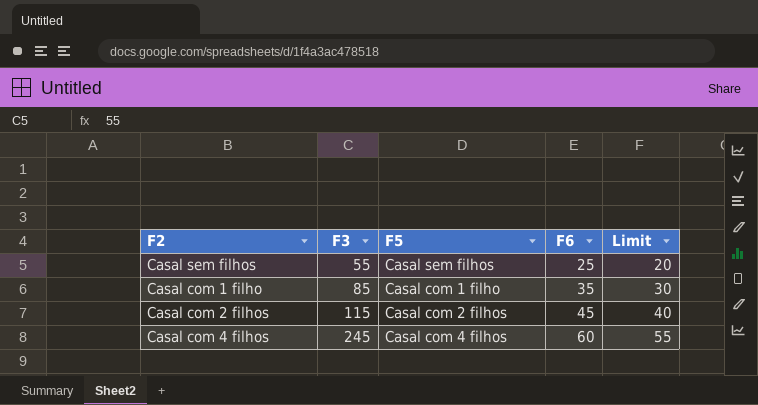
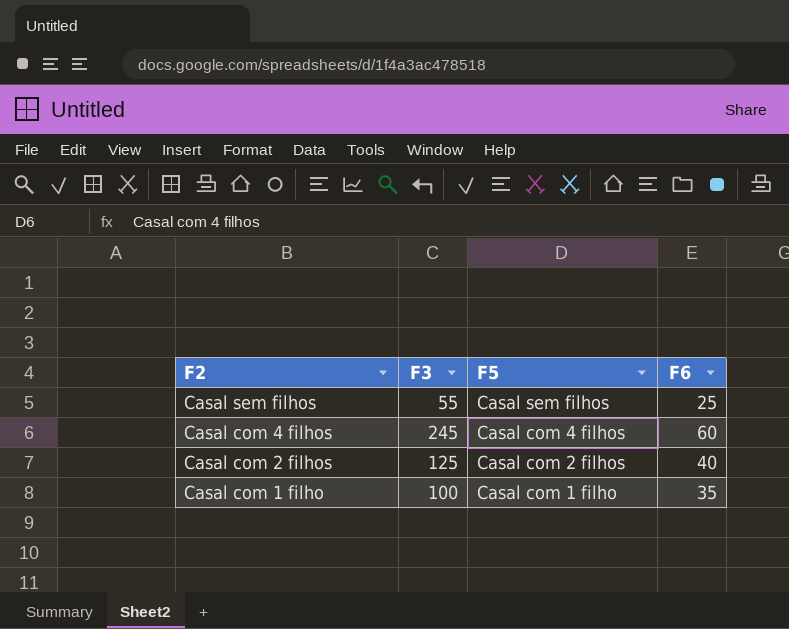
row order: F3 ascending -> F2 descending
column Limit | formula: [F6] - 5 -> none
Casal com 2 filhos | F3: 115 -> 125
Casal com 2 filhos | F6: 45 -> 40
Casal com 1 filho | F3: 85 -> 100

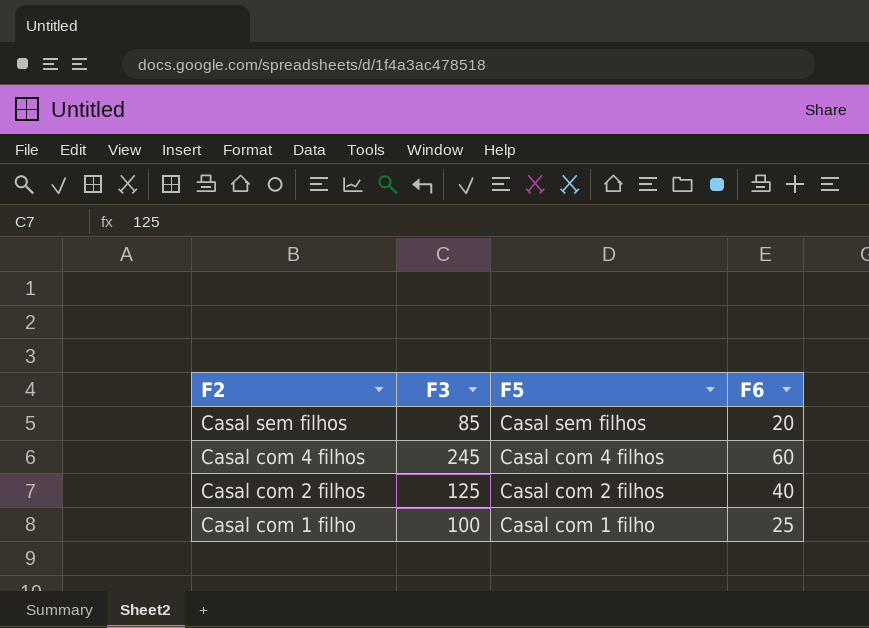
Casal sem filhos | F3: 55 -> 85
Casal sem filhos | F6: 25 -> 20
Casal com 1 filho | F6: 35 -> 25

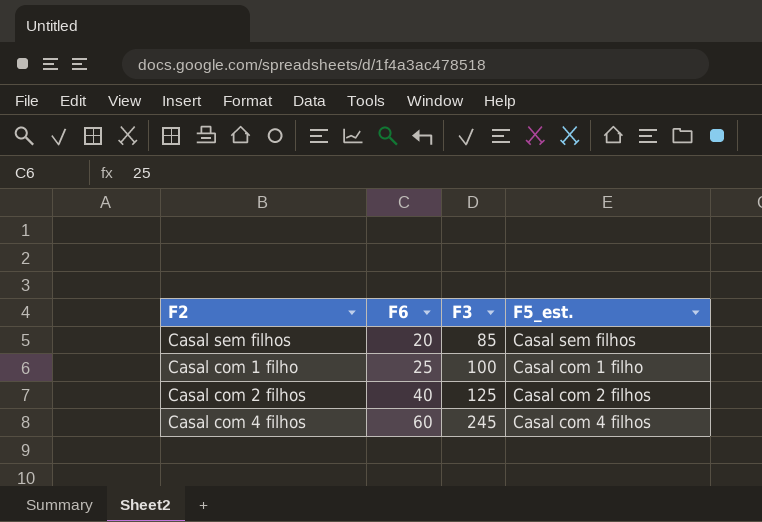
row order: F2 descending -> F6 ascending
column F6 | position: 4 -> 2
column name: F5 -> F5_est.

